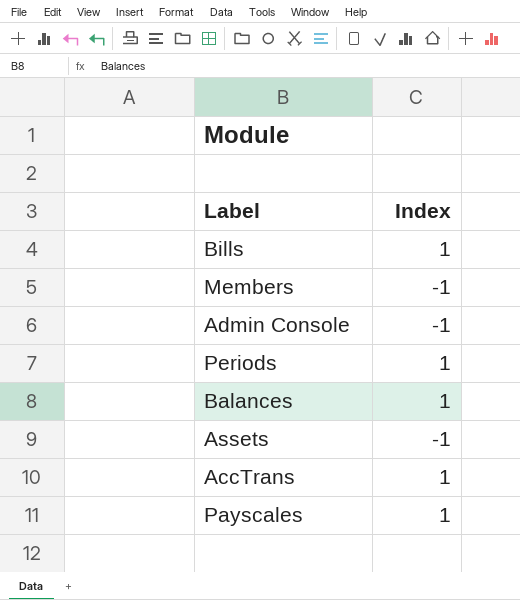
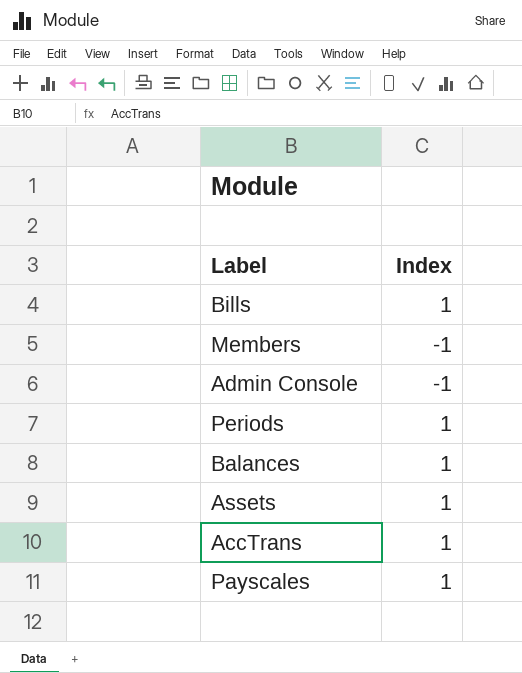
Assets | Index: -1 -> 1

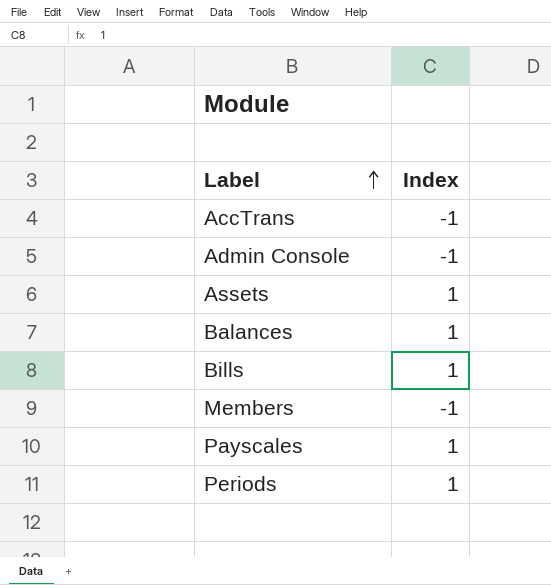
row order: none -> Label ascending
AccTrans | Index: 1 -> -1

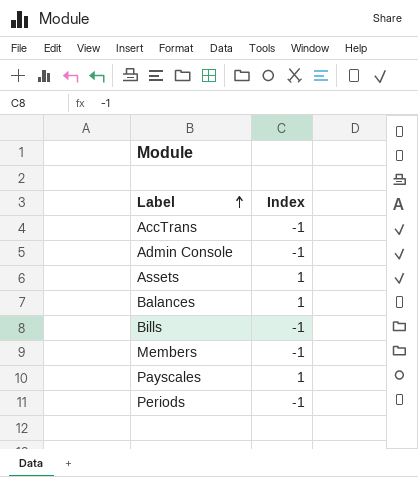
Bills | Index: 1 -> -1
Periods | Index: 1 -> -1

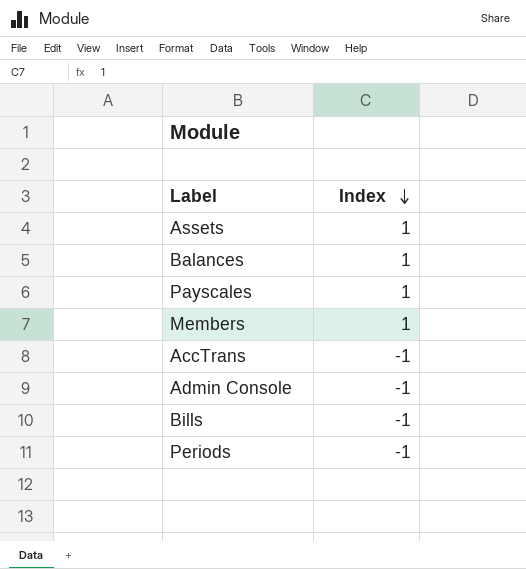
row order: Label ascending -> Index descending
Members | Index: -1 -> 1

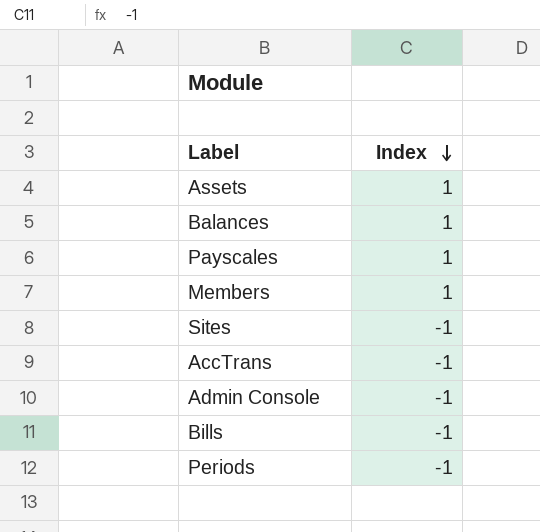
row Sites: none -> -1

